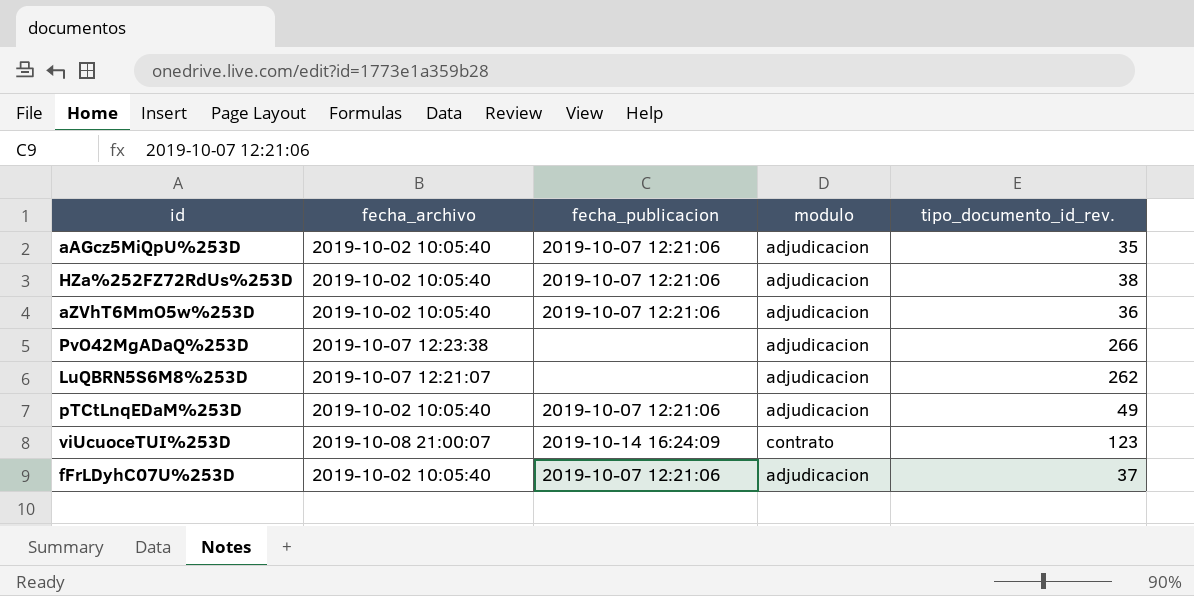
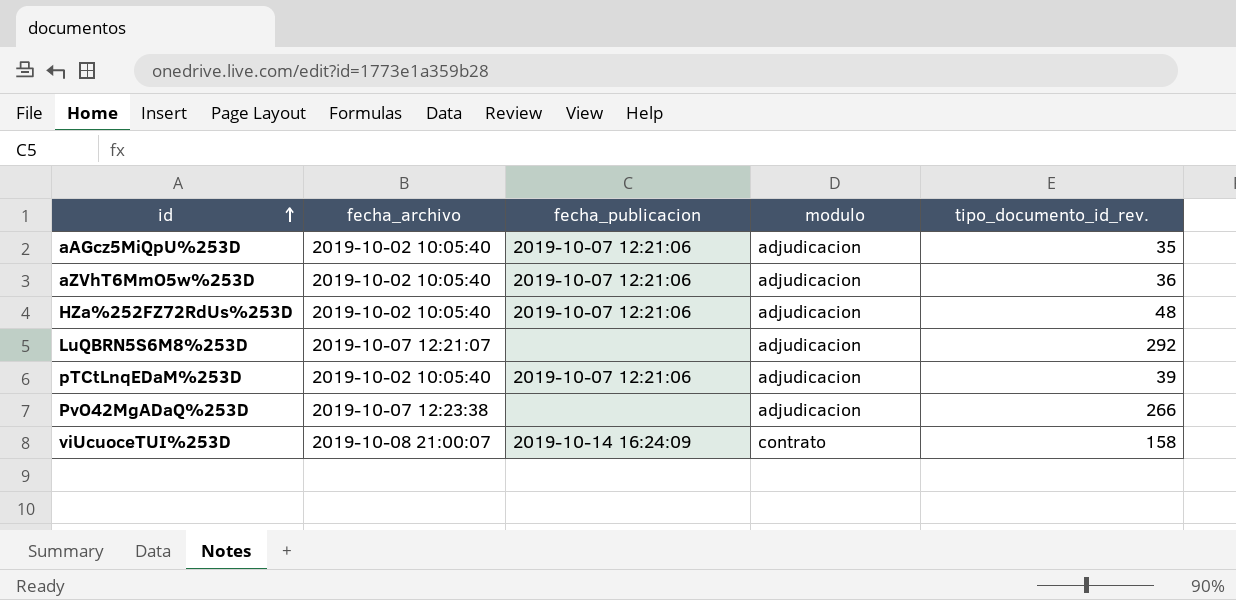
row order: none -> id ascending
row fFrLDyhC07U%253D: 2019-10-02 10:05:40 | 2019-10-07 12:21:06 | adjudicacion | 37 -> none
HZa%252FZ72RdUs%253D | tipo_documento_id_rev.: 38 -> 48
LuQBRN5S6M8%253D | tipo_documento_id_rev.: 262 -> 292
pTCtLnqEDaM%253D | tipo_documento_id_rev.: 49 -> 39
viUcuoceTUI%253D | tipo_documento_id_rev.: 123 -> 158

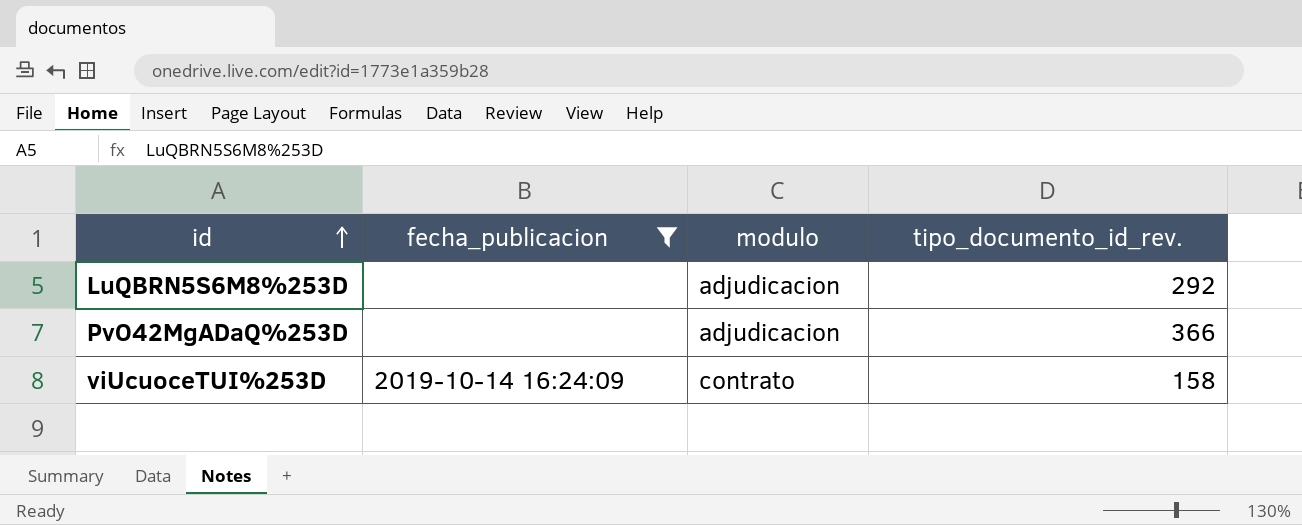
filter: none -> fecha_publicacion != 2019-10-07 12:21:06
column fecha_archivo | position: 2 -> none
PvO42MgADaQ%253D | tipo_documento_id_rev.: 266 -> 366

